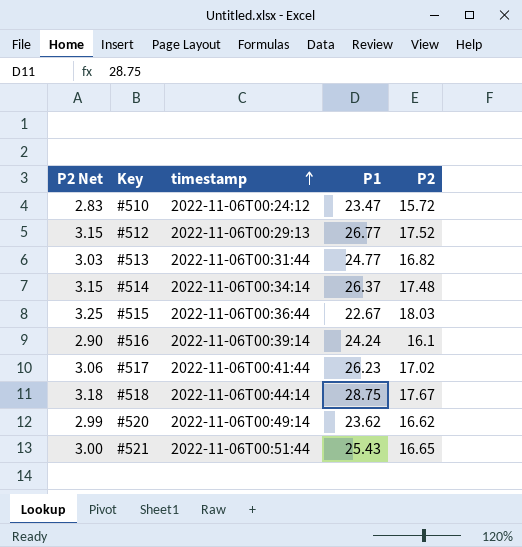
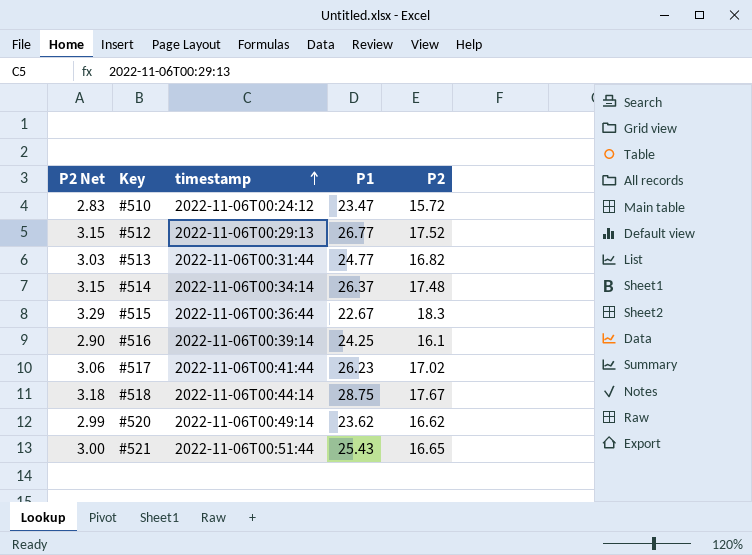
#515 | P2 Net: 3.25 -> 3.29
#515 | P2: 18.03 -> 18.3
#516 | P1: 24.24 -> 24.25

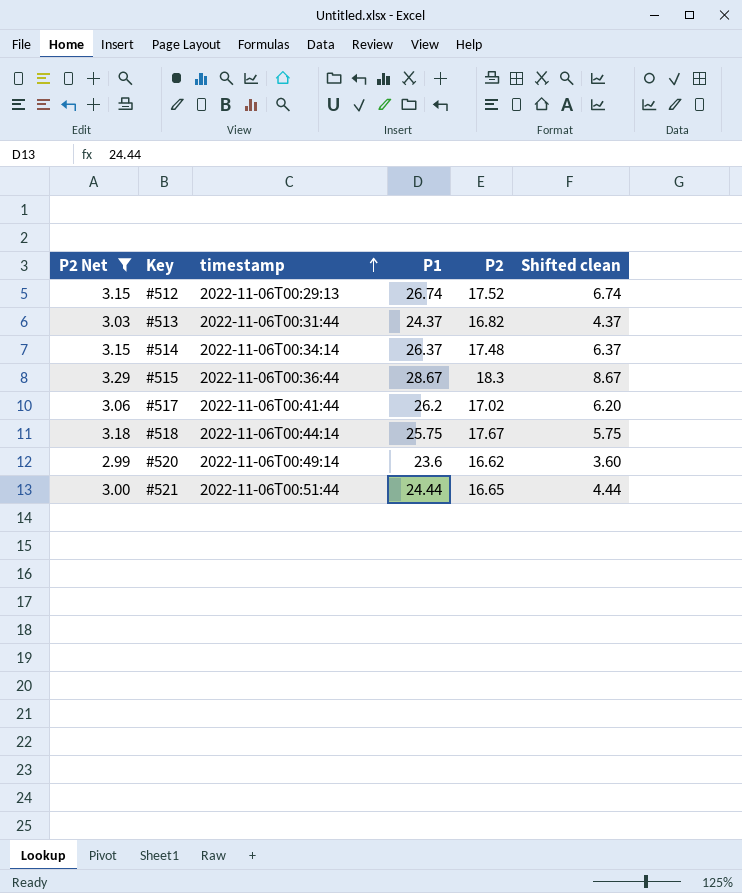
filter: none -> P2 Net >= 2.99
column Shifted clean | formula: none -> [P1] - 20
#512 | P1: 26.77 -> 26.74
#513 | P1: 24.77 -> 24.37
#515 | P1: 22.67 -> 28.67
#517 | P1: 26.23 -> 26.2
#518 | P1: 28.75 -> 25.75
#520 | P1: 23.62 -> 23.6
#521 | P1: 25.43 -> 24.44

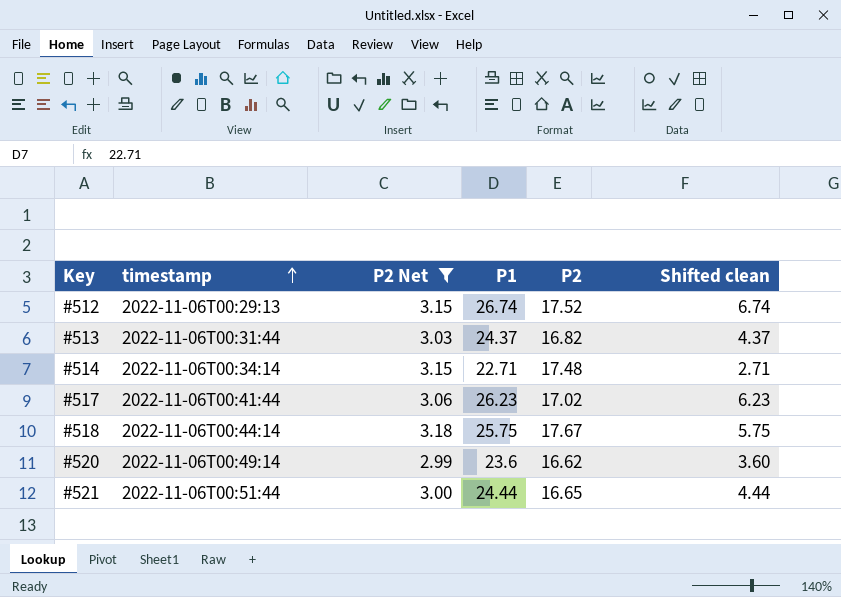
column P2 Net | position: 1 -> 3
row #515: 3.29 | 2022-11-06T00:36:44 | 28.67 | 18.3 | 8.67 -> none
#514 | P1: 26.37 -> 22.71
#514 | Shifted clean: 6.37 -> 2.71
#517 | P1: 26.2 -> 26.23
#517 | Shifted clean: 6.20 -> 6.23

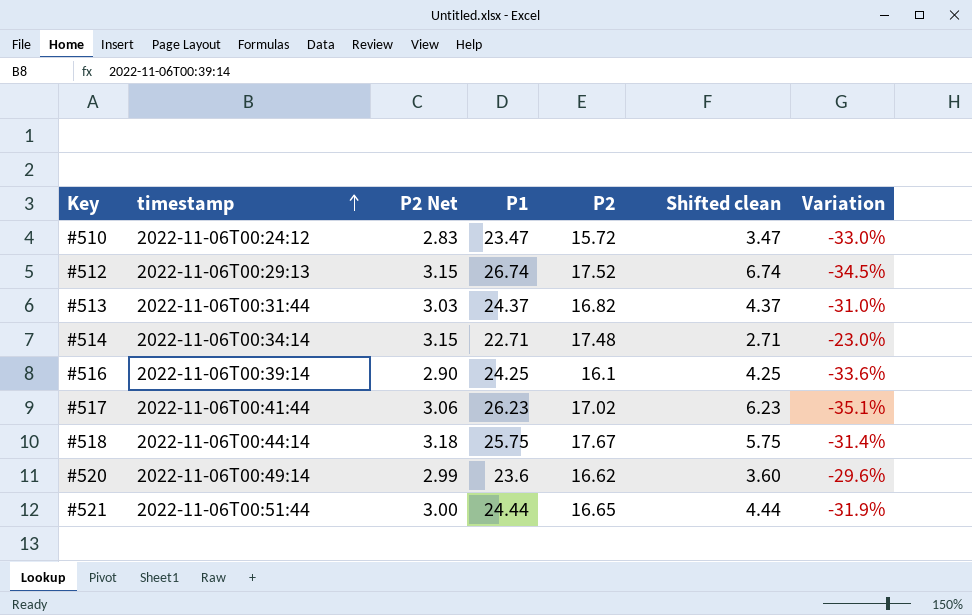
filter: P2 Net >= 2.99 -> none
column Variation | formula: none -> ([P2] - [P1]) / [P1]

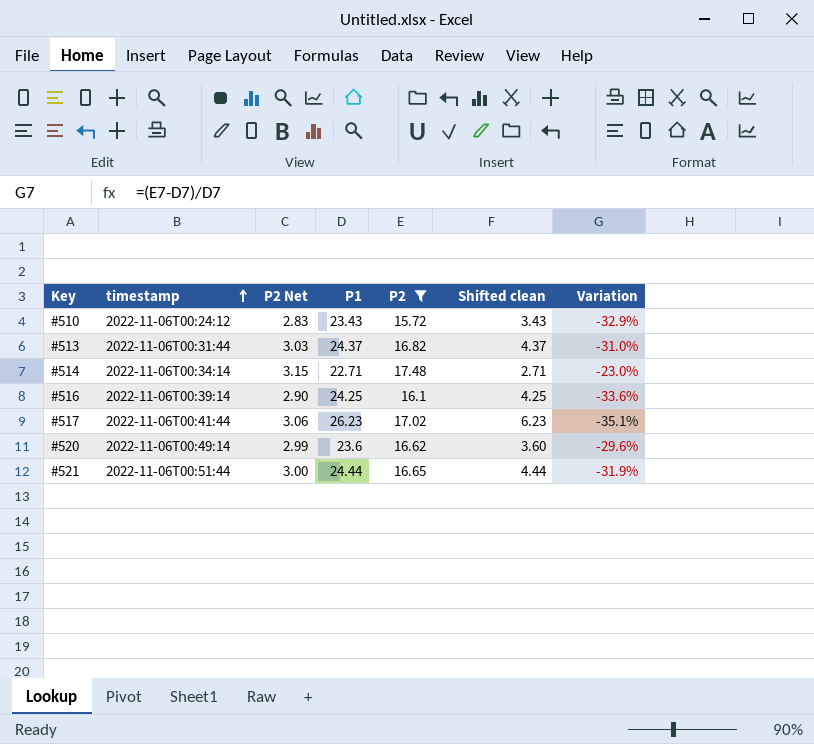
filter: none -> P2 <= 17.48
#510 | P1: 23.47 -> 23.43
#510 | Shifted clean: 3.47 -> 3.43
#510 | Variation: -33.0% -> -32.9%

